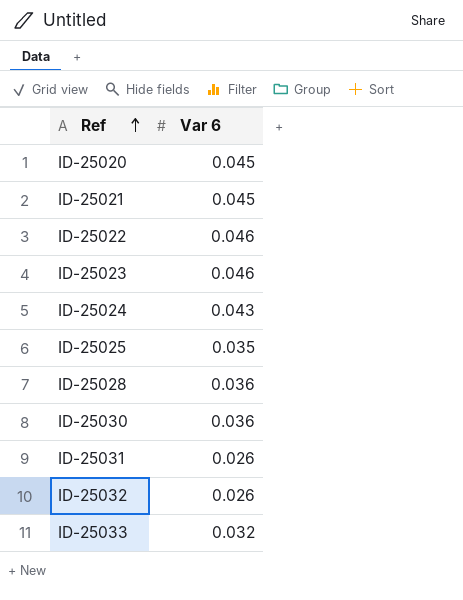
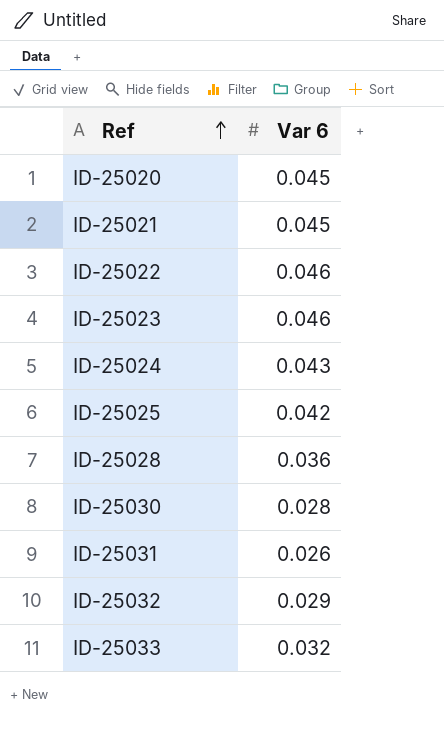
ID-25025 | Var 6: 0.035 -> 0.042
ID-25030 | Var 6: 0.036 -> 0.028
ID-25032 | Var 6: 0.026 -> 0.029

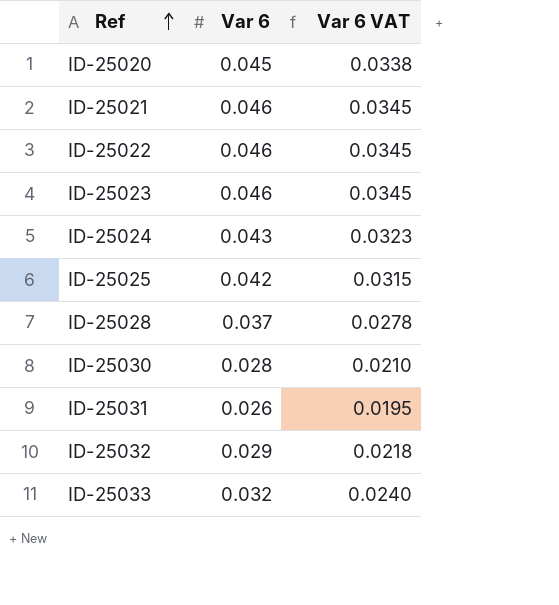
column Var 6 VAT | formula: none -> [Var 6] * 0.75
ID-25021 | Var 6: 0.045 -> 0.046
ID-25028 | Var 6: 0.036 -> 0.037

